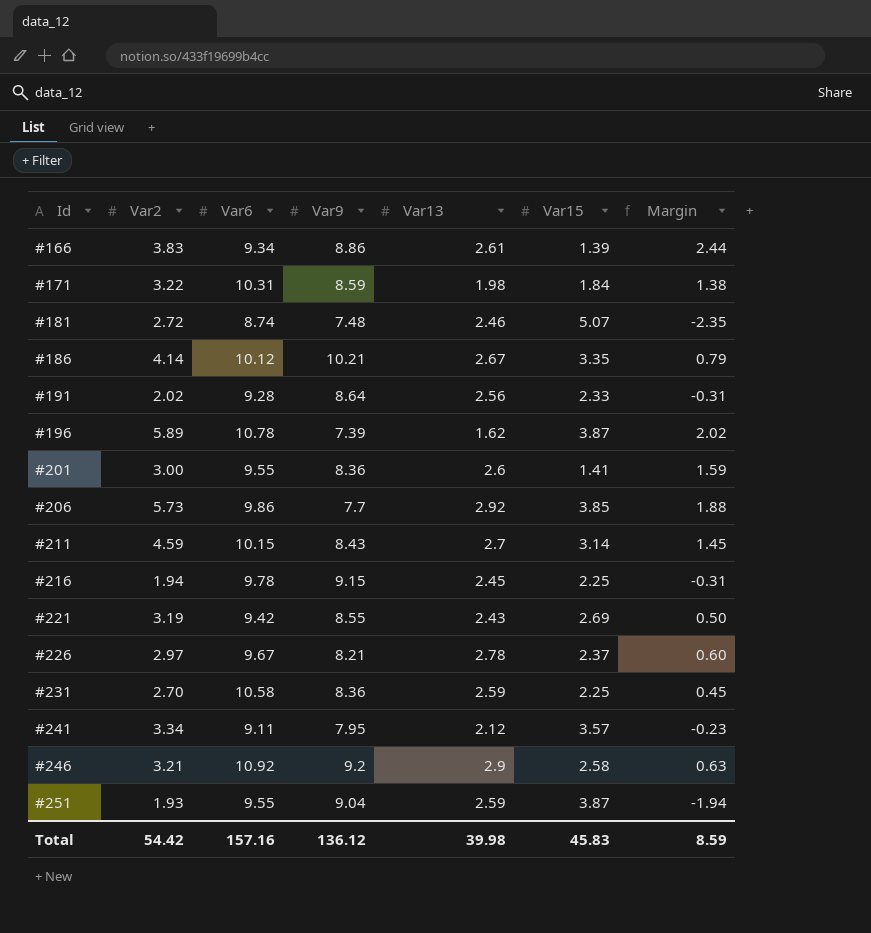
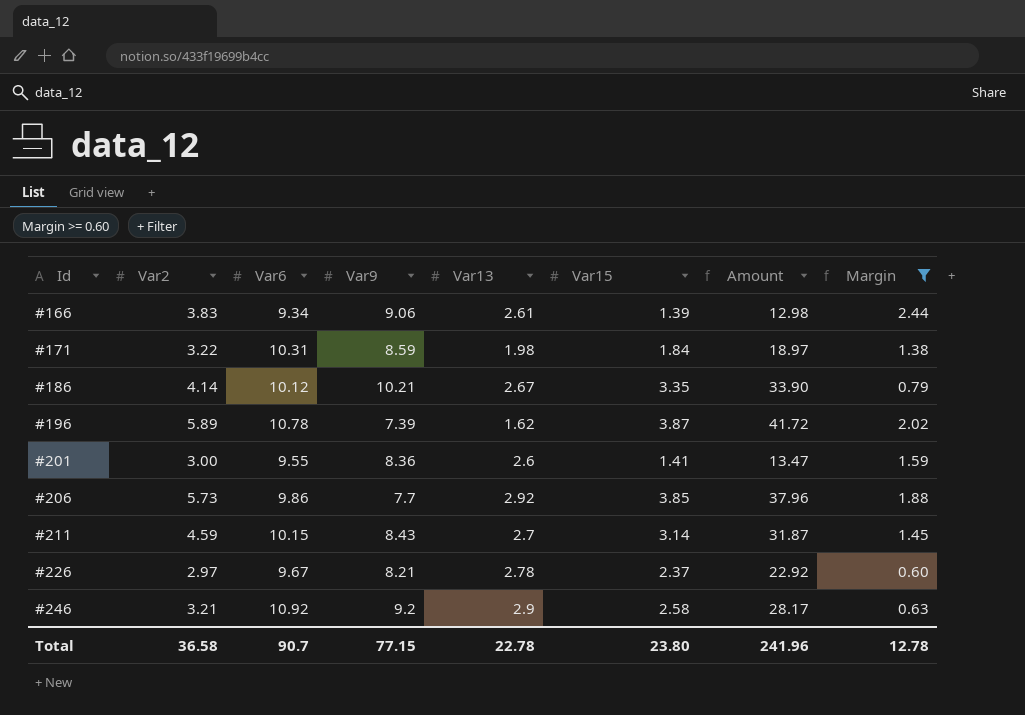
filter: none -> Margin >= 0.60
column Amount | formula: none -> [Var6] * [Var15]
#166 | Var9: 8.86 -> 9.06
Total | Var2: 54.42 -> 36.58
Total | Var6: 157.16 -> 90.7
Total | Var9: 136.12 -> 77.15
Total | Var13: 39.98 -> 22.78
Total | Var15: 45.83 -> 23.80
Total | Margin: 8.59 -> 12.78

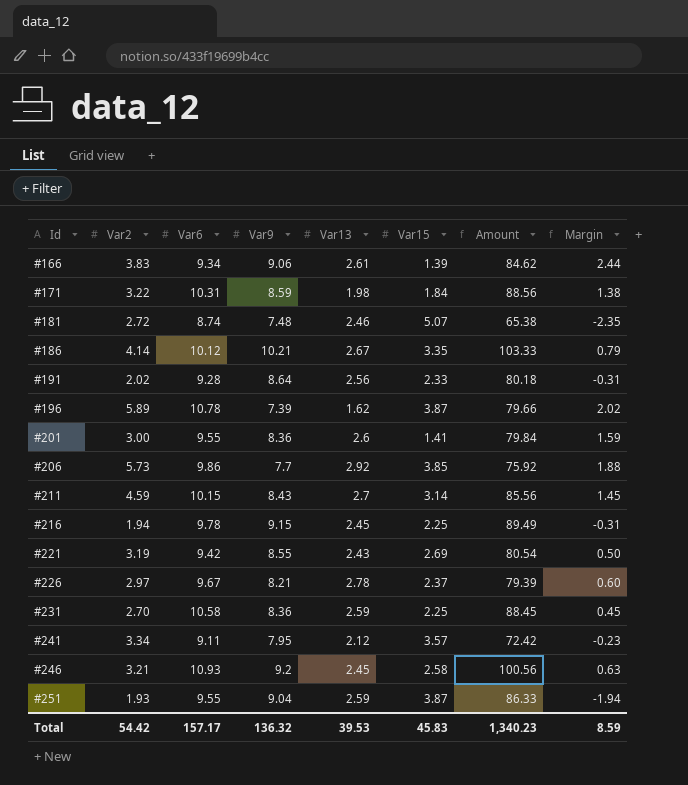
filter: Margin >= 0.60 -> none
column Amount | formula: [Var6] * [Var15] -> [Var6] * [Var9]
#246 | Var6: 10.92 -> 10.93
#246 | Var13: 2.9 -> 2.45
Total | Var2: 36.58 -> 54.42
Total | Var6: 90.7 -> 157.17
Total | Var9: 77.15 -> 136.32
Total | Var13: 22.78 -> 39.53
Total | Var15: 23.80 -> 45.83
Total | Amount: 241.96 -> 1,340.23
Total | Margin: 12.78 -> 8.59

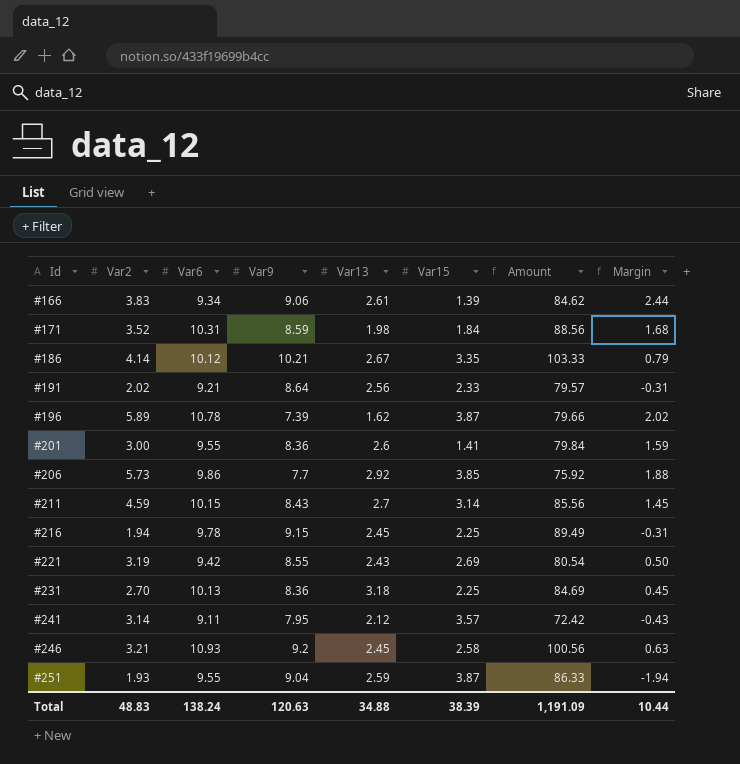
row #181: 2.72 | 8.74 | 7.48 | 2.46 | 5.07 | 65.38 | -2.35 -> none
row #226: 2.97 | 9.67 | 8.21 | 2.78 | 2.37 | 79.39 | 0.60 -> none
#171 | Var2: 3.22 -> 3.52
#171 | Margin: 1.38 -> 1.68
#191 | Var6: 9.28 -> 9.21
#191 | Amount: 80.18 -> 79.57
#231 | Var6: 10.58 -> 10.13
#231 | Var13: 2.59 -> 3.18
#231 | Amount: 88.45 -> 84.69
#241 | Var2: 3.34 -> 3.14
#241 | Margin: -0.23 -> -0.43
Total | Var2: 54.42 -> 48.83
Total | Var6: 157.17 -> 138.24
Total | Var9: 136.32 -> 120.63
Total | Var13: 39.53 -> 34.88
Total | Var15: 45.83 -> 38.39
Total | Amount: 1,340.23 -> 1,191.09
Total | Margin: 8.59 -> 10.44

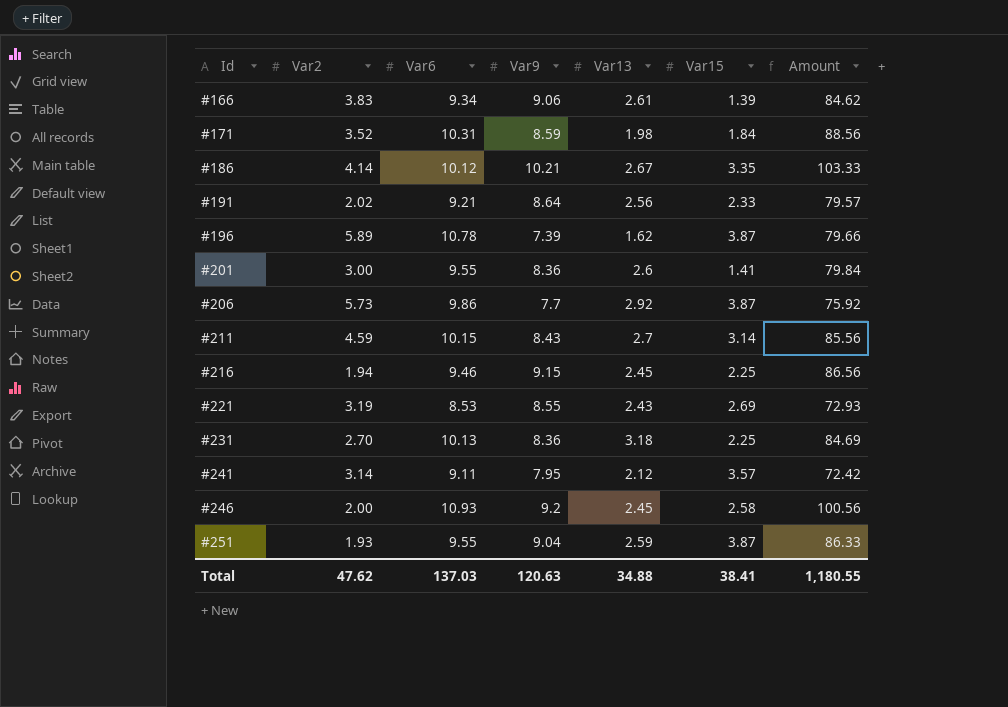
column Margin | formula: [Var2] - [Var15] -> none
#206 | Var15: 3.85 -> 3.87
#216 | Var6: 9.78 -> 9.46
#216 | Amount: 89.49 -> 86.56
#221 | Var6: 9.42 -> 8.53
#221 | Amount: 80.54 -> 72.93
#246 | Var2: 3.21 -> 2.00
Total | Var2: 48.83 -> 47.62
Total | Var6: 138.24 -> 137.03
Total | Var15: 38.39 -> 38.41
Total | Amount: 1,191.09 -> 1,180.55

